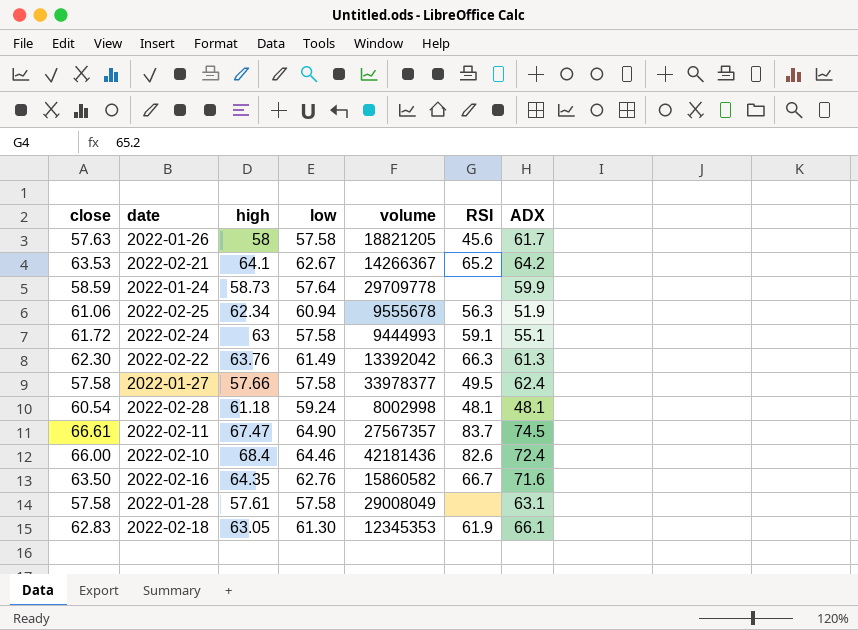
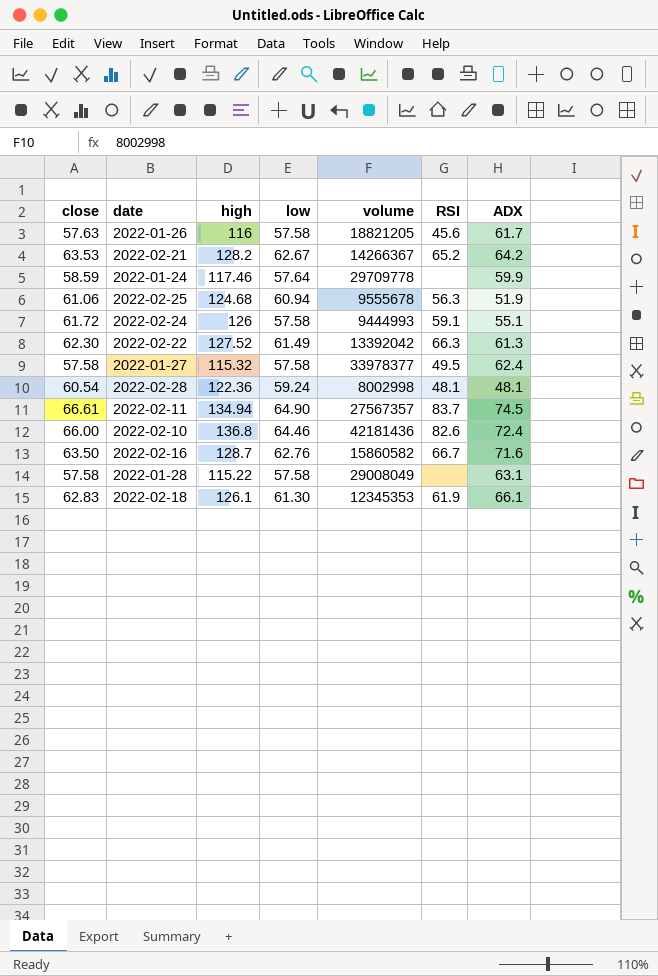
2022-01-26 | high: 58 -> 116
2022-02-21 | high: 64.1 -> 128.2
2022-01-24 | high: 58.73 -> 117.46
2022-02-25 | high: 62.34 -> 124.68
2022-02-24 | high: 63 -> 126
2022-02-22 | high: 63.76 -> 127.52
2022-01-27 | high: 57.66 -> 115.32
2022-02-28 | high: 61.18 -> 122.36
2022-02-11 | high: 67.47 -> 134.94
2022-02-10 | high: 68.4 -> 136.8
2022-02-16 | high: 64.35 -> 128.7
2022-01-28 | high: 57.61 -> 115.22
2022-02-18 | high: 63.05 -> 126.1

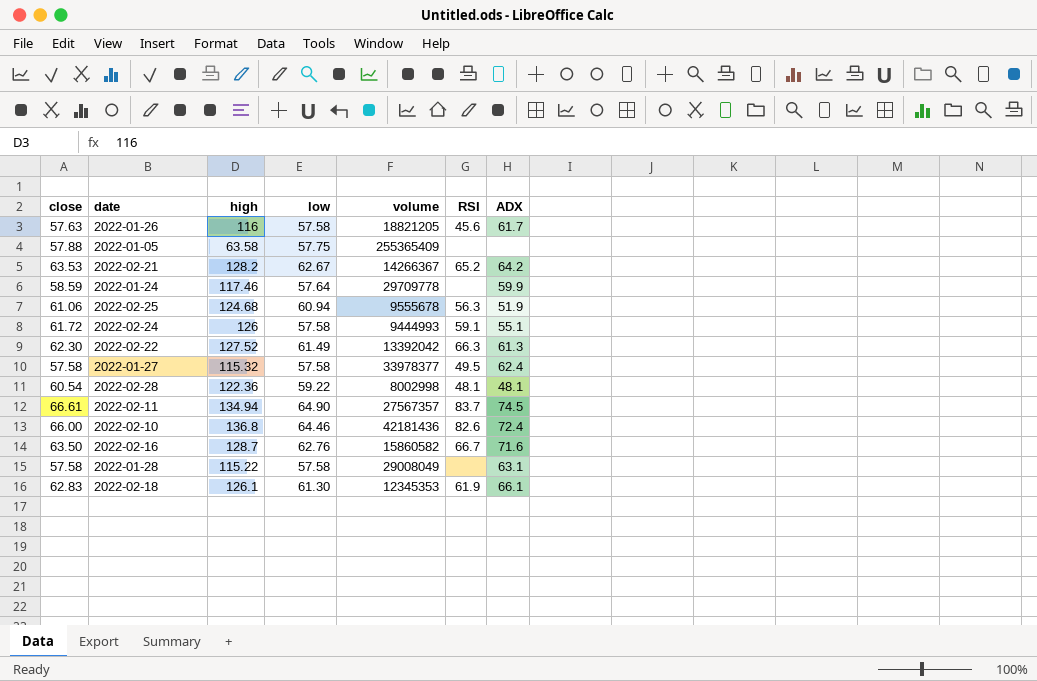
row 2022-01-05: none -> 57.88 | 63.58 | 57.75 | 255365409 | none | none
2022-02-28 | low: 59.24 -> 59.22

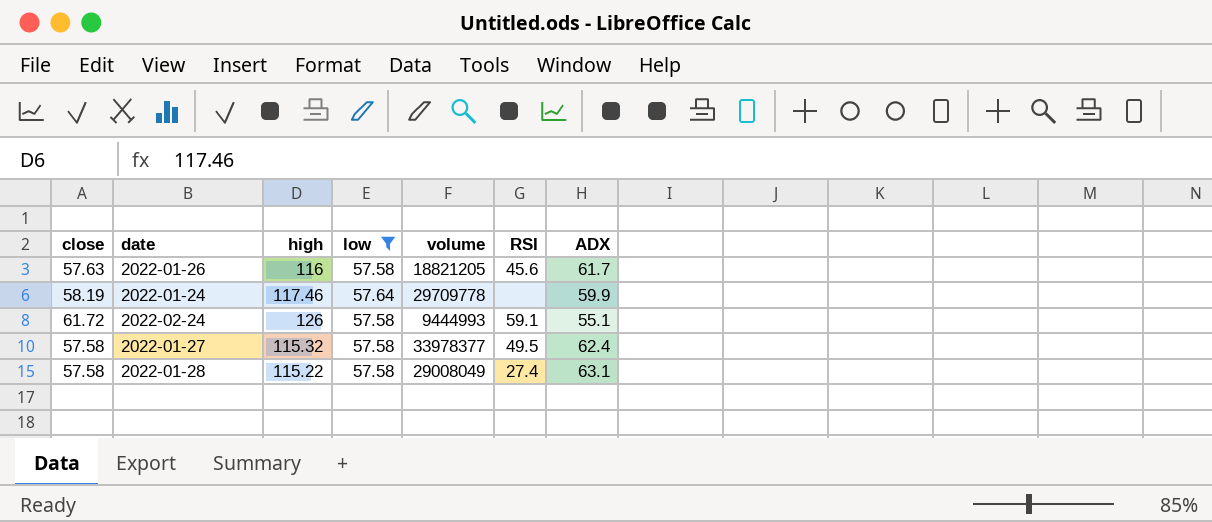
filter: none -> low <= 57.64
2022-01-24 | close: 58.59 -> 58.19
2022-01-28 | RSI: none -> 27.4

